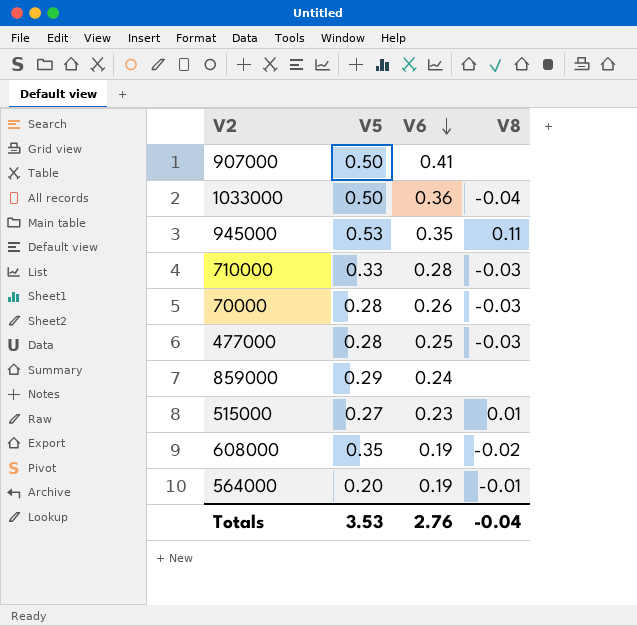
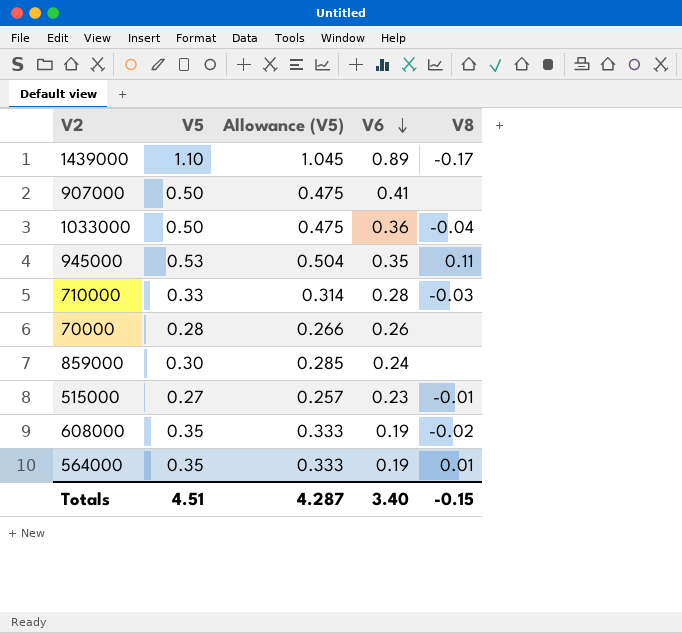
column Allowance (V5) | formula: none -> [V5] * 0.95
row 477000: 0.28 | 0.25 | -0.03 -> none
row 1439000: none -> 1.10 | 1.045 | 0.89 | -0.17
70000 | V8: -0.03 -> none
859000 | V5: 0.29 -> 0.30
515000 | V8: 0.01 -> -0.01
564000 | V5: 0.20 -> 0.35
564000 | V8: -0.01 -> 0.01
Totals | V5: 3.53 -> 4.51
Totals | V6: 2.76 -> 3.40
Totals | V8: -0.04 -> -0.15

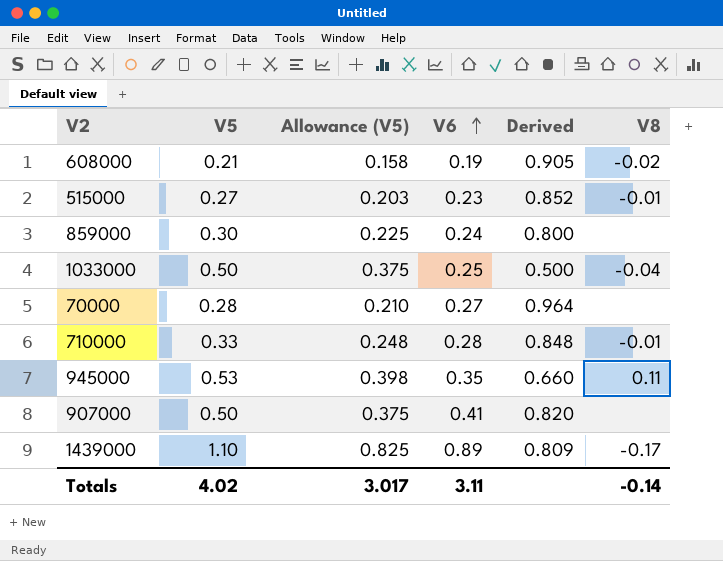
row order: V6 descending -> V6 ascending
column Allowance (V5) | formula: [V5] * 0.95 -> [V5] * 0.75
column Derived | formula: none -> [V6] / [V5]
row 564000: 0.35 | 0.333 | 0.19 | 0.01 -> none
608000 | V5: 0.35 -> 0.21
1033000 | V6: 0.36 -> 0.25
70000 | V6: 0.26 -> 0.27
710000 | V8: -0.03 -> -0.01
Totals | V5: 4.51 -> 4.02
Totals | Allowance (V5): 4.287 -> 3.017
Totals | V6: 3.40 -> 3.11
Totals | V8: -0.15 -> -0.14

